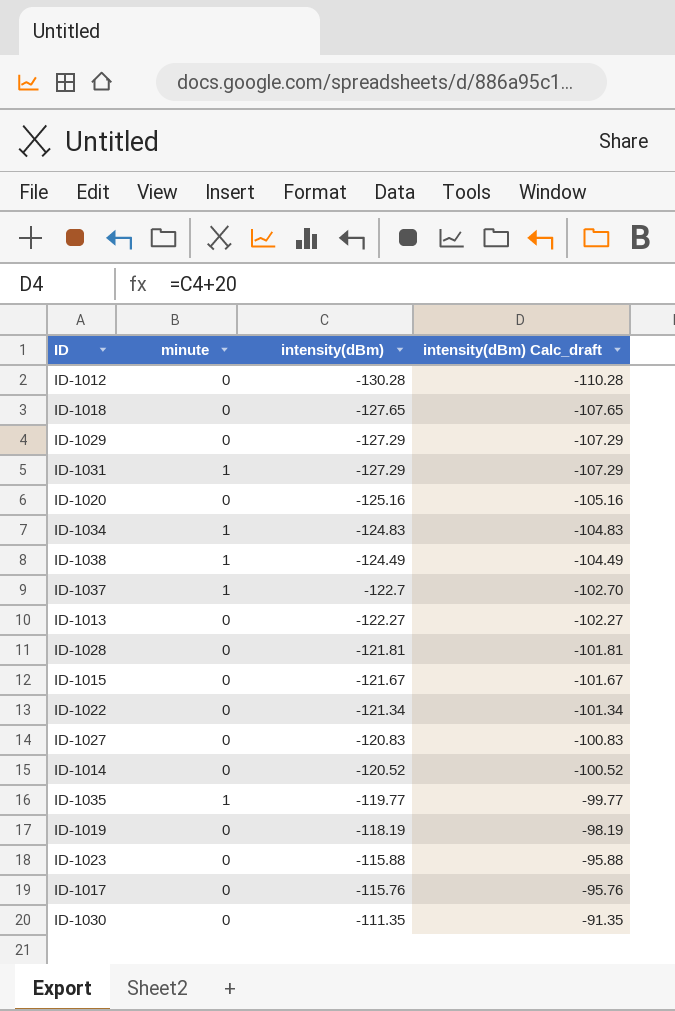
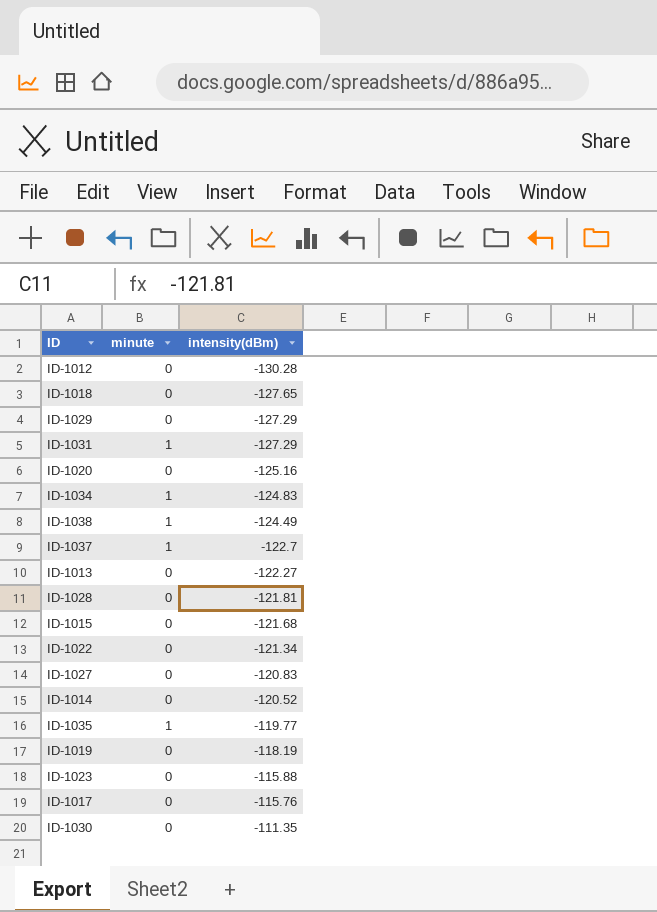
column intensity(dBm) Calc_draft | formula: [intensity(dBm)] + 20 -> none
ID-1015 | intensity(dBm): -121.67 -> -121.68

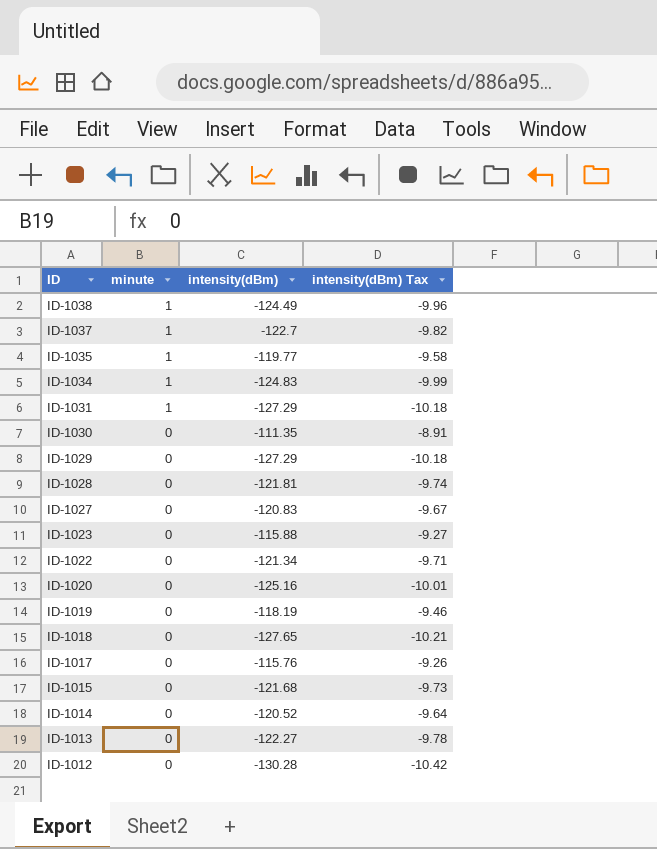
row order: intensity(dBm) ascending -> ID descending
column intensity(dBm) Tax | formula: none -> [intensity(dBm)] * 0.08

